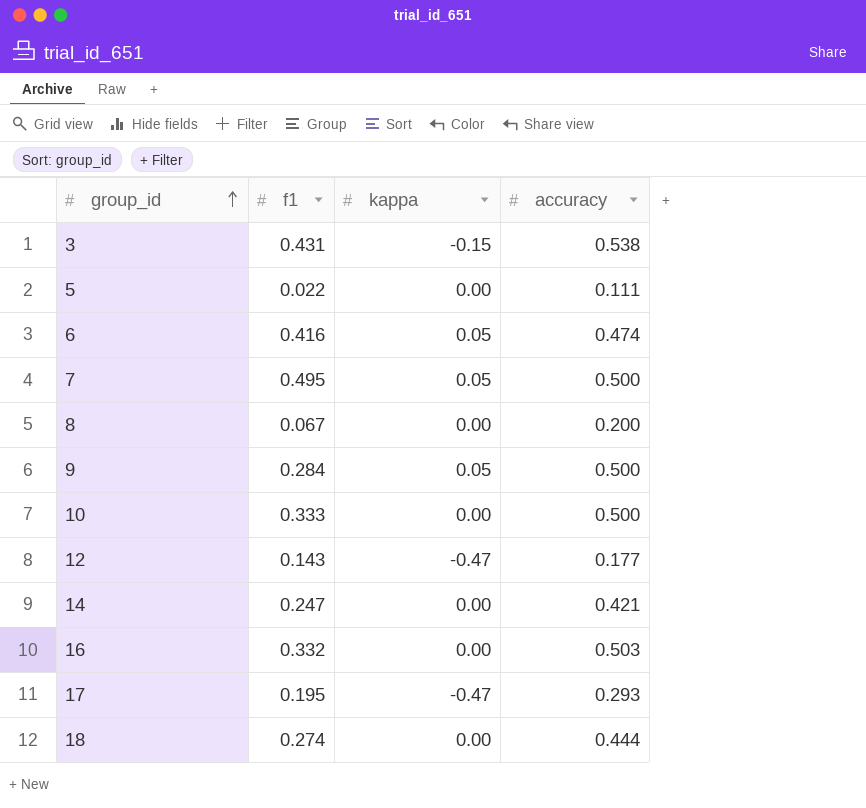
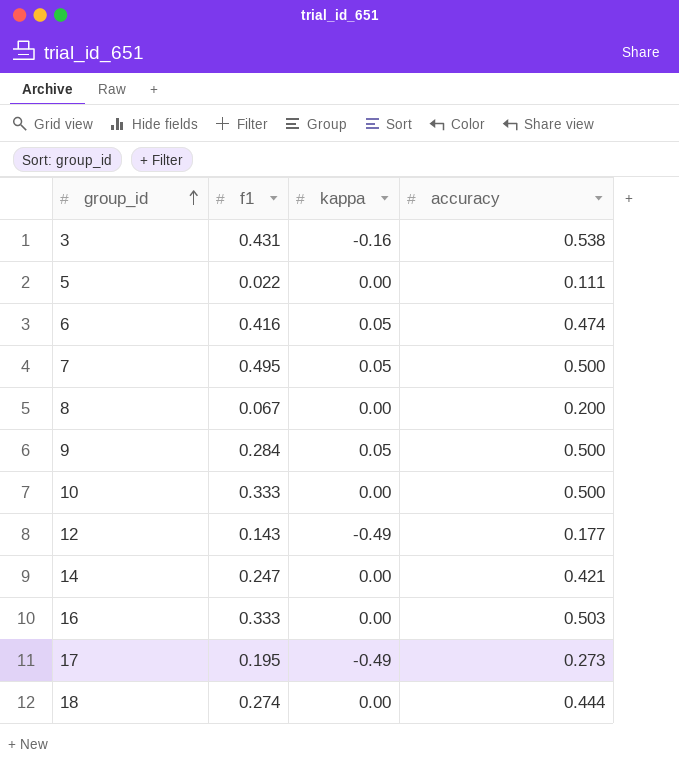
3 | kappa: -0.15 -> -0.16
12 | kappa: -0.47 -> -0.49
16 | f1: 0.332 -> 0.333
17 | kappa: -0.47 -> -0.49
17 | accuracy: 0.293 -> 0.273

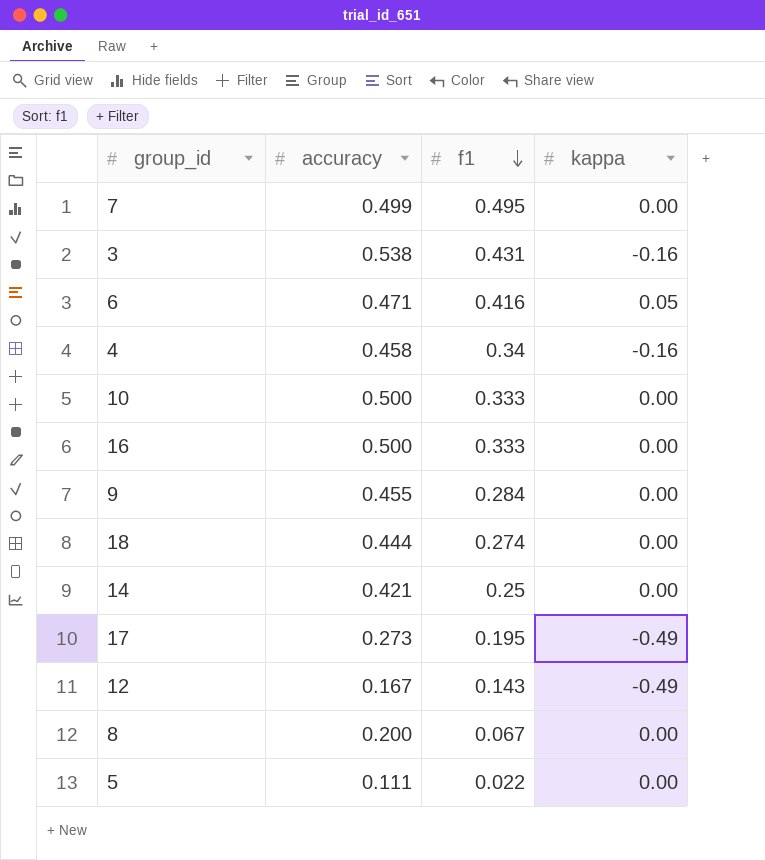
row order: group_id ascending -> f1 descending
column accuracy | position: 4 -> 2
7 | accuracy: 0.500 -> 0.499
7 | kappa: 0.05 -> 0.00
6 | accuracy: 0.474 -> 0.471
row 4: none -> 0.458 | 0.34 | -0.16
16 | accuracy: 0.503 -> 0.500
9 | accuracy: 0.500 -> 0.455
9 | kappa: 0.05 -> 0.00
14 | f1: 0.247 -> 0.25
12 | accuracy: 0.177 -> 0.167

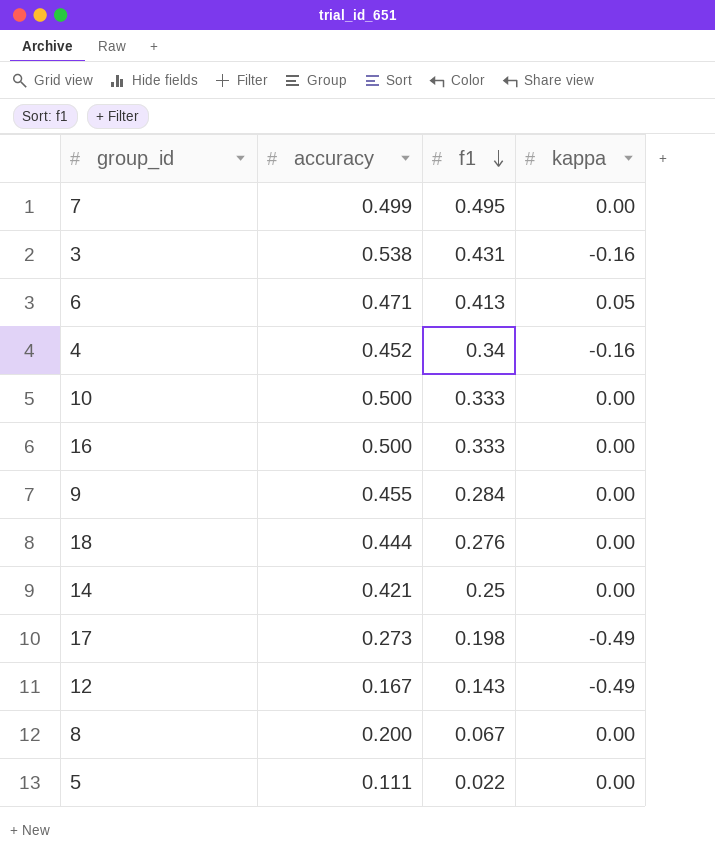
6 | f1: 0.416 -> 0.413
4 | accuracy: 0.458 -> 0.452
18 | f1: 0.274 -> 0.276
17 | f1: 0.195 -> 0.198

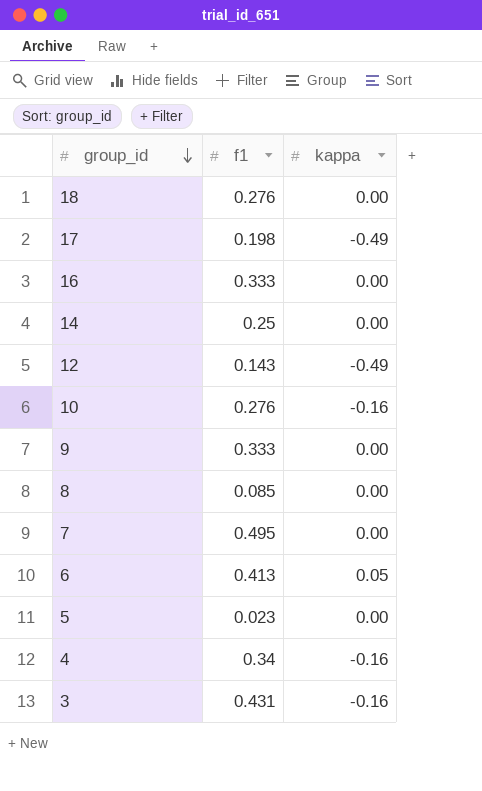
row order: f1 descending -> group_id descending
column accuracy | position: 2 -> none
10 | f1: 0.333 -> 0.276
10 | kappa: 0.00 -> -0.16
9 | f1: 0.284 -> 0.333
8 | f1: 0.067 -> 0.085
5 | f1: 0.022 -> 0.023

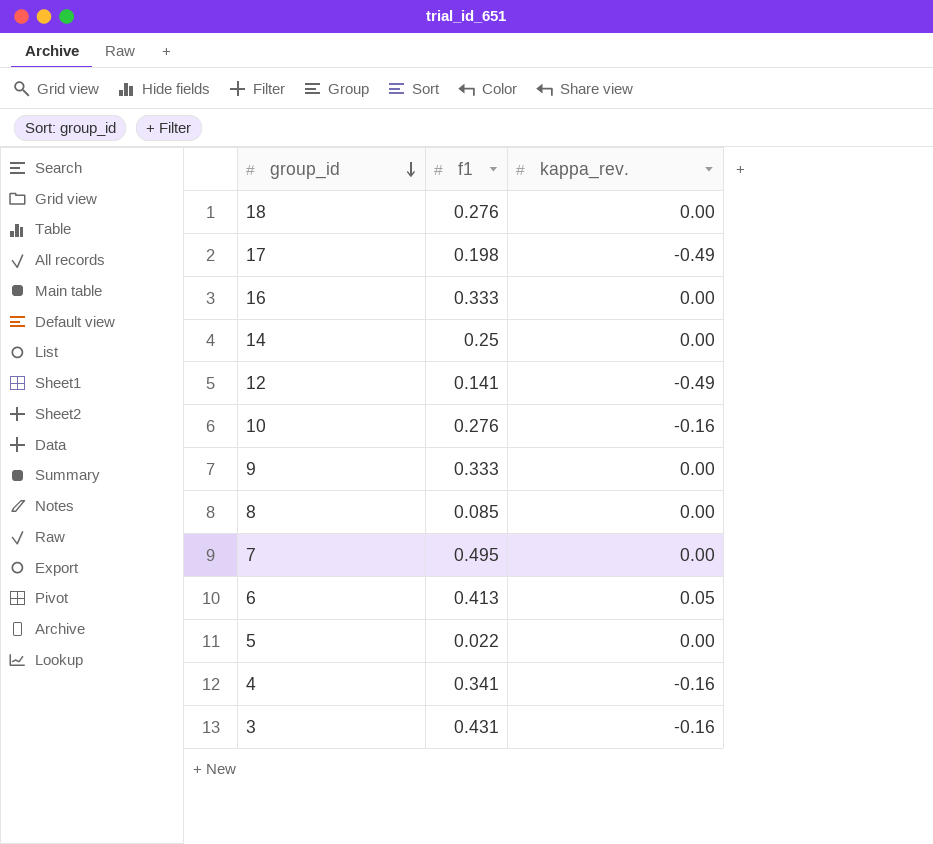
column name: kappa -> kappa_rev.
12 | f1: 0.143 -> 0.141
5 | f1: 0.023 -> 0.022
4 | f1: 0.34 -> 0.341

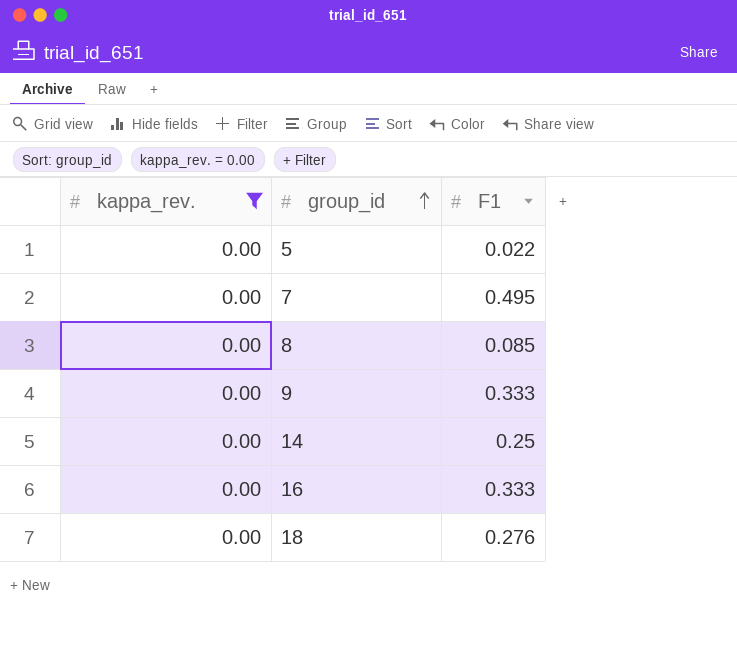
filter: none -> kappa_rev. = 0.00
row order: group_id descending -> group_id ascending
column kappa_rev. | position: 3 -> 1
column name: f1 -> F1

